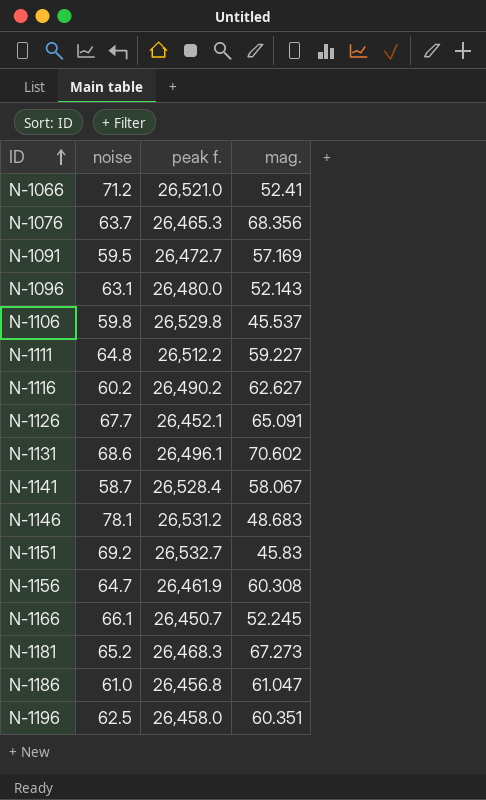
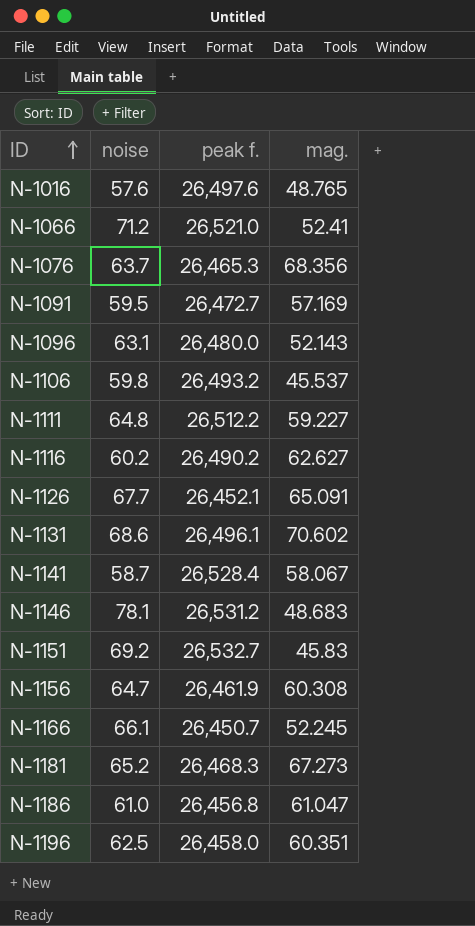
row N-1016: none -> 57.6 | 26,497.6 | 48.765
N-1106 | peak f.: 26,529.8 -> 26,493.2

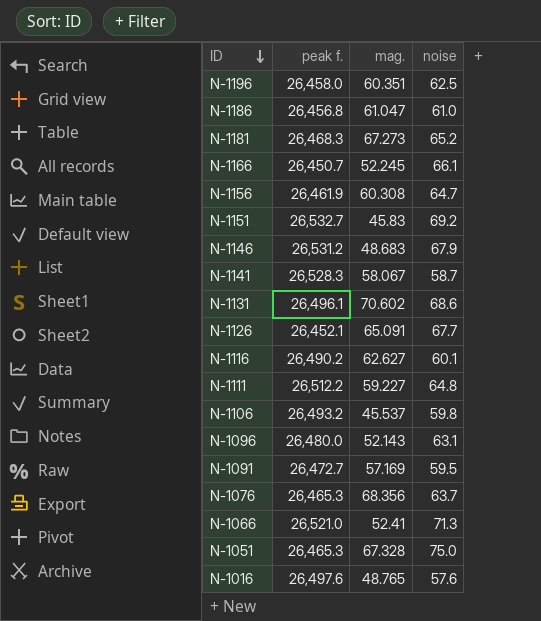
row order: ID ascending -> ID descending
column noise | position: 2 -> 4
N-1146 | noise: 78.1 -> 67.9
N-1141 | peak f.: 26,528.4 -> 26,528.3
N-1116 | noise: 60.2 -> 60.1
N-1066 | noise: 71.2 -> 71.3
row N-1051: none -> 26,465.3 | 67.328 | 75.0

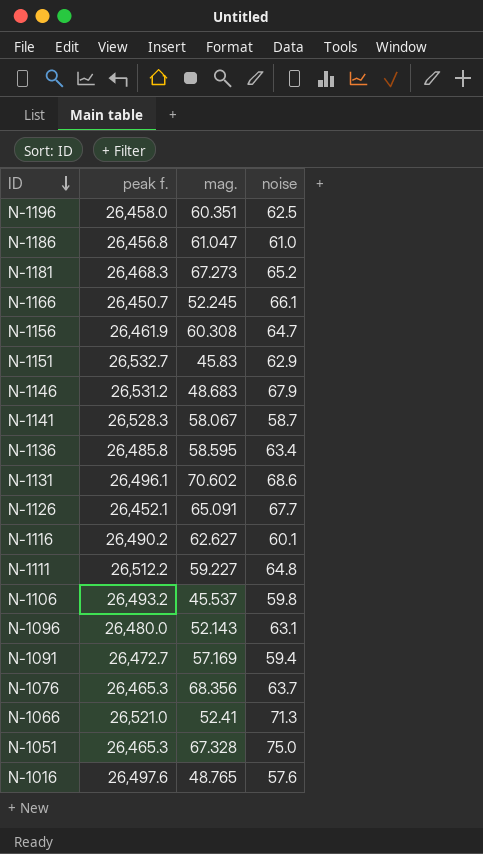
N-1151 | noise: 69.2 -> 62.9
row N-1136: none -> 26,485.8 | 58.595 | 63.4
N-1091 | noise: 59.5 -> 59.4

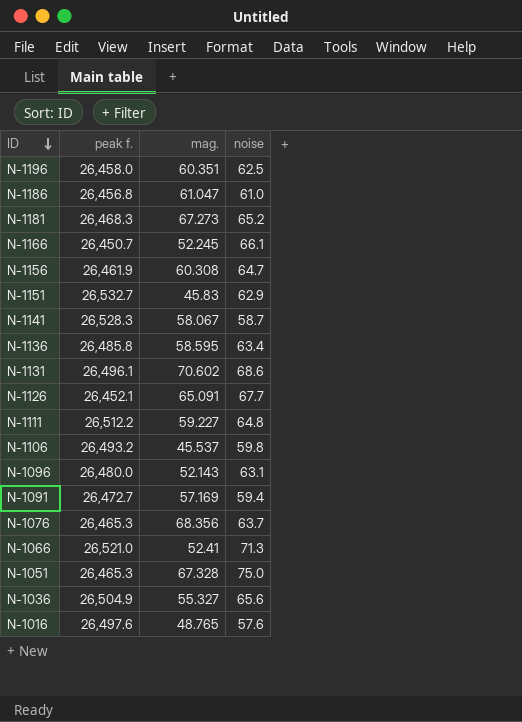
row N-1146: 26,531.2 | 48.683 | 67.9 -> none
row N-1116: 26,490.2 | 62.627 | 60.1 -> none
row N-1036: none -> 26,504.9 | 55.327 | 65.6

